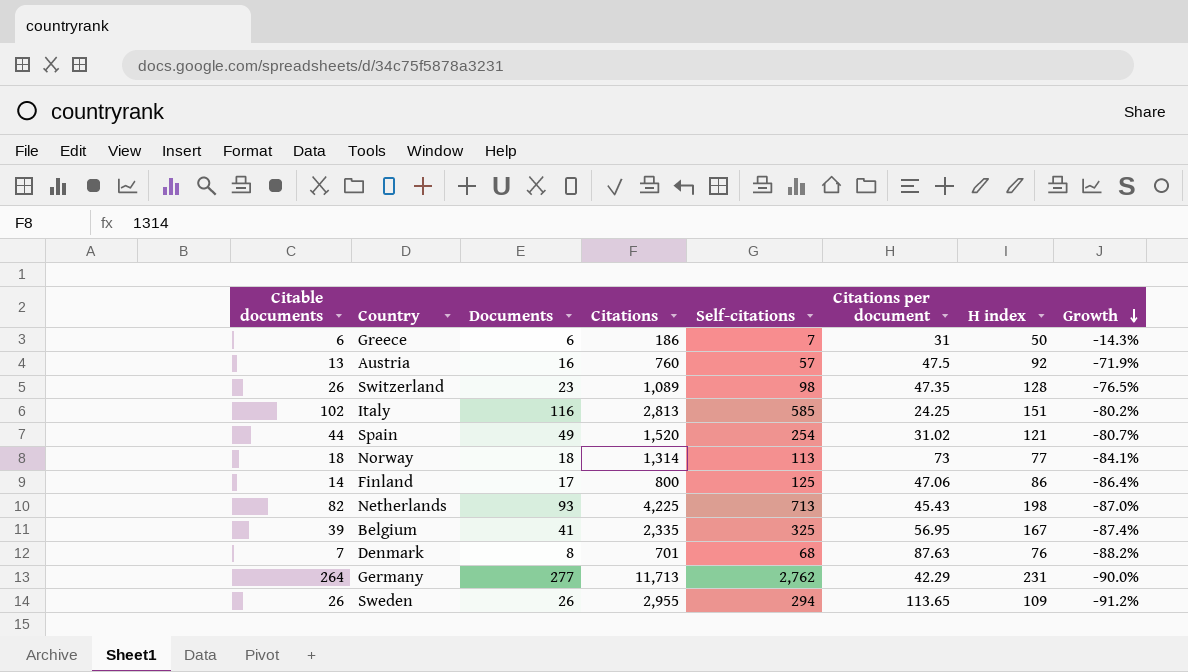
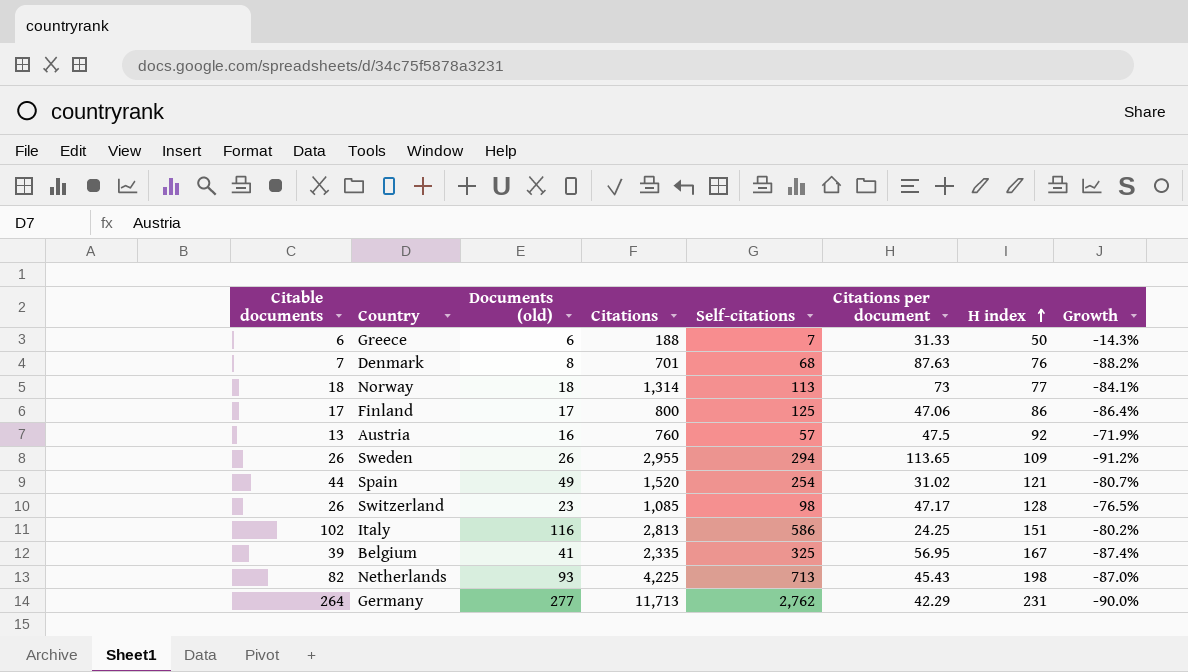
row order: Growth descending -> H index ascending
column name: Documents -> Documents (old)
Greece | Citations: 186 -> 188
Greece | Citations per document: 31 -> 31.33
Finland | Citable documents: 14 -> 17
Switzerland | Citations: 1,089 -> 1,085
Switzerland | Citations per document: 47.35 -> 47.17
Italy | Self-citations: 585 -> 586

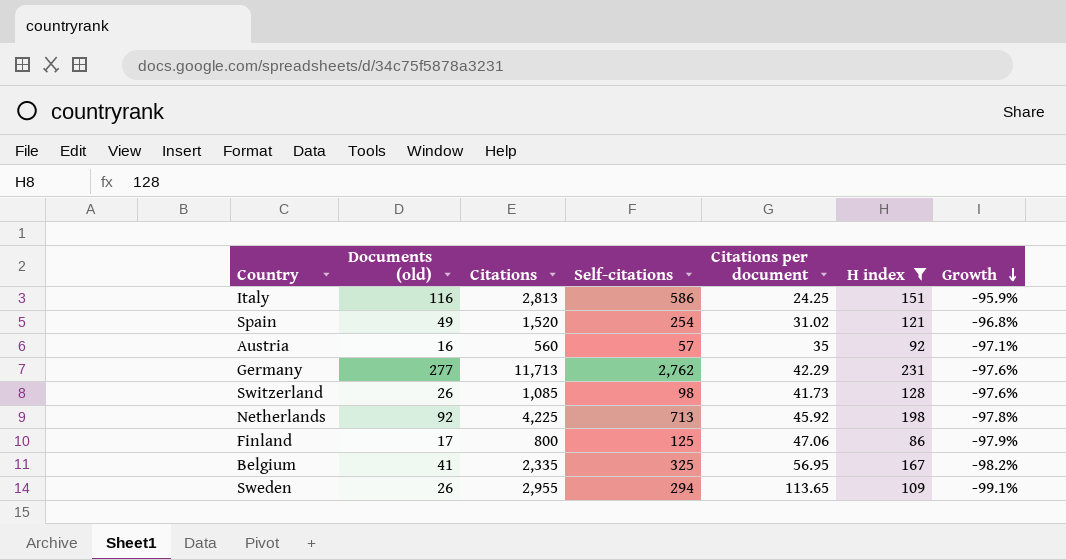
filter: none -> H index >= 86
row order: H index ascending -> Growth descending
column Citable documents | position: 1 -> none
column Growth | formula: ([Documents (old)] - [Self-citations]) / [Self-citations] -> ([Documents (old)] - [Citations]) / [Citations]
Austria | Citations: 760 -> 560
Austria | Citations per document: 47.5 -> 35
Switzerland | Documents (old): 23 -> 26
Switzerland | Citations per document: 47.17 -> 41.73
Netherlands | Documents (old): 93 -> 92
Netherlands | Citations per document: 45.43 -> 45.92

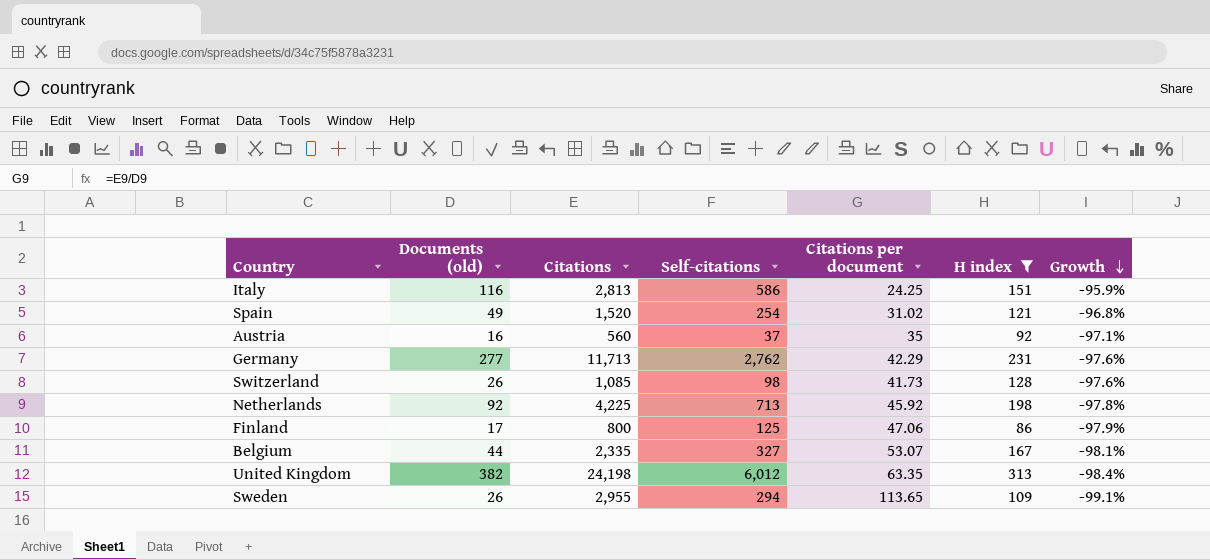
Austria | Self-citations: 57 -> 37
Belgium | Documents (old): 41 -> 44
Belgium | Self-citations: 325 -> 327
Belgium | Citations per document: 56.95 -> 53.07
Belgium | Growth: -98.2% -> -98.1%
row United Kingdom: none -> 382 | 24,198 | 6,012 | 63.35 | 313 | -98.4%

